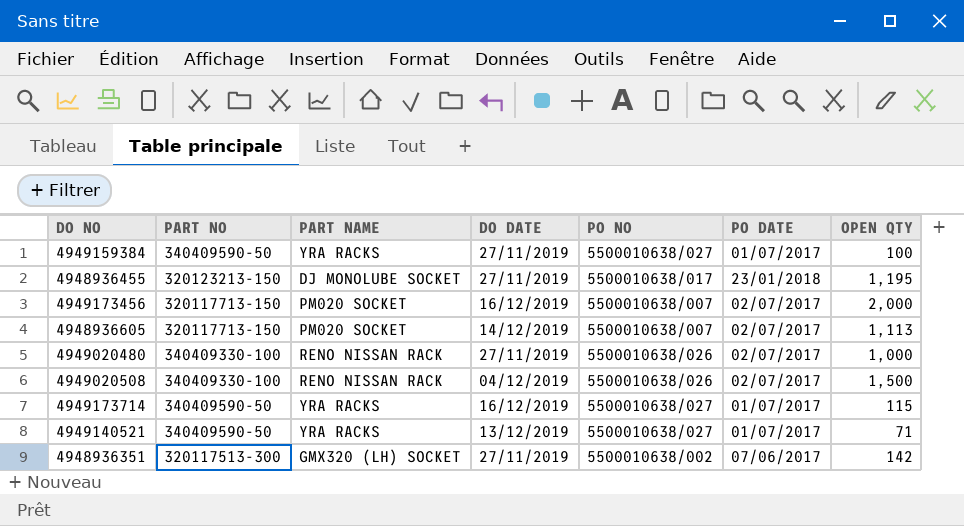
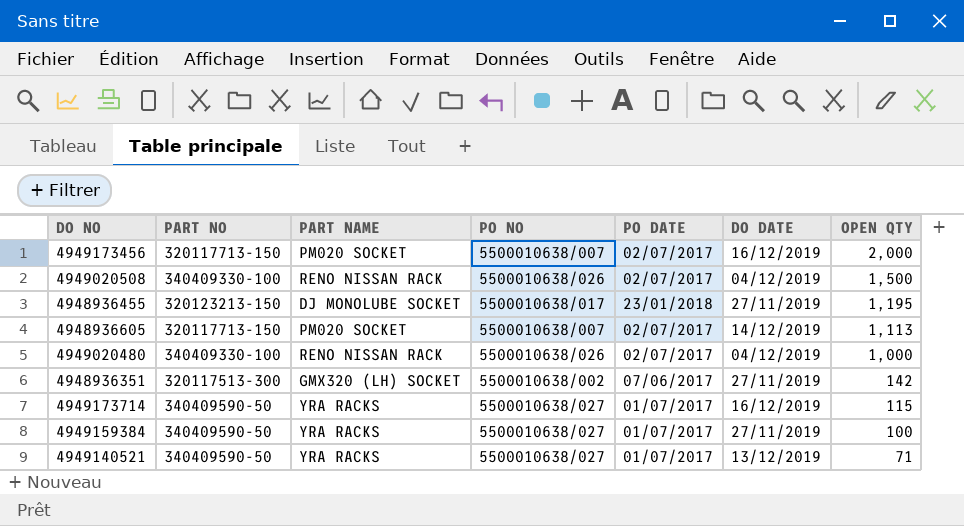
row order: none -> OPEN QTY descending
column DO DATE | position: 4 -> 6
4949020480 | DO DATE: 27/11/2019 -> 04/12/2019

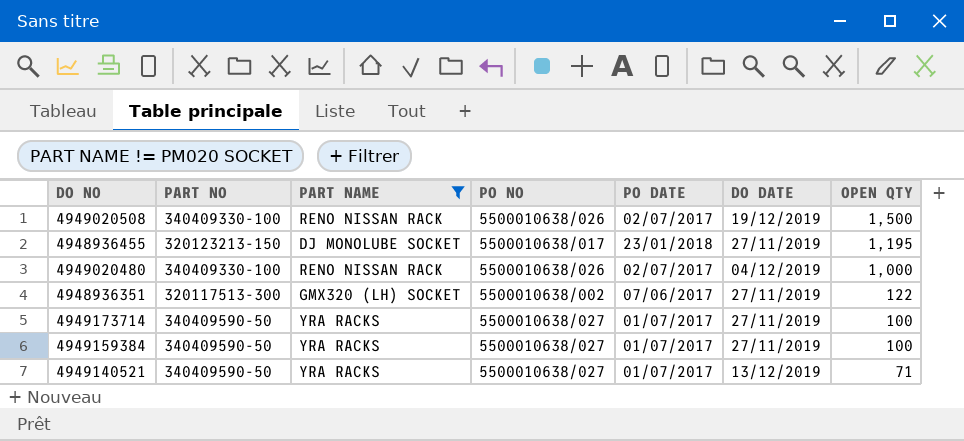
filter: none -> PART NAME != PM020 SOCKET
4949020508 | DO DATE: 04/12/2019 -> 19/12/2019
4948936351 | OPEN QTY: 142 -> 122
4949173714 | DO DATE: 16/12/2019 -> 27/11/2019
4949173714 | OPEN QTY: 115 -> 100

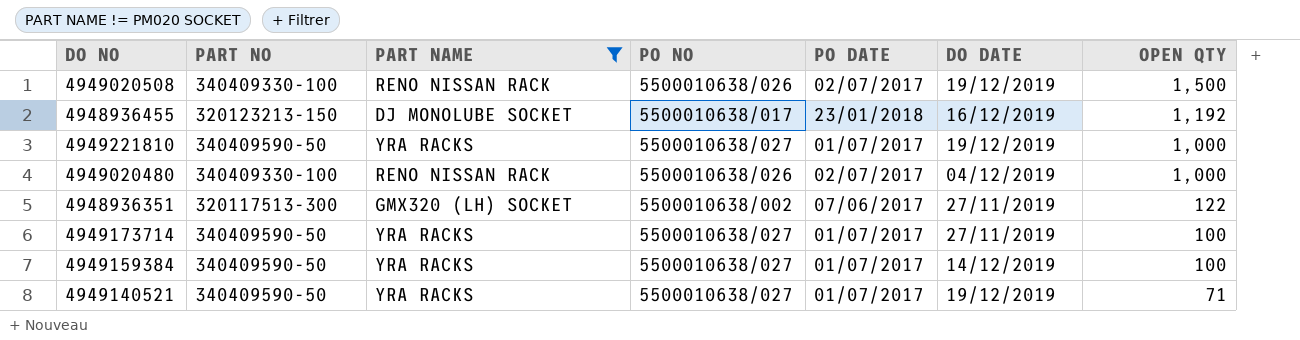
4948936455 | DO DATE: 27/11/2019 -> 16/12/2019
4948936455 | OPEN QTY: 1,195 -> 1,192
row 4949221810: none -> 340409590-50 | YRA RACKS | 5500010638/027 | 01/07/2017 | 19/12/2019 | 1,000
4949159384 | DO DATE: 27/11/2019 -> 14/12/2019
4949140521 | DO DATE: 13/12/2019 -> 19/12/2019

